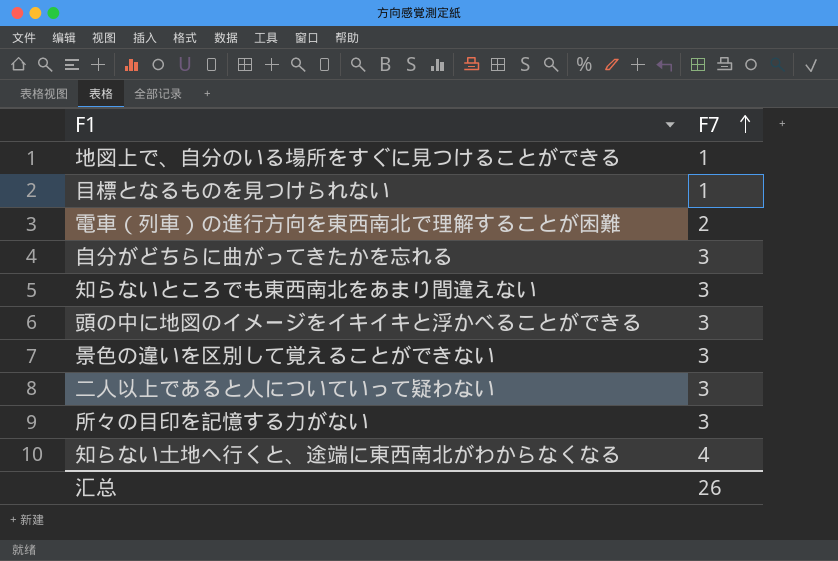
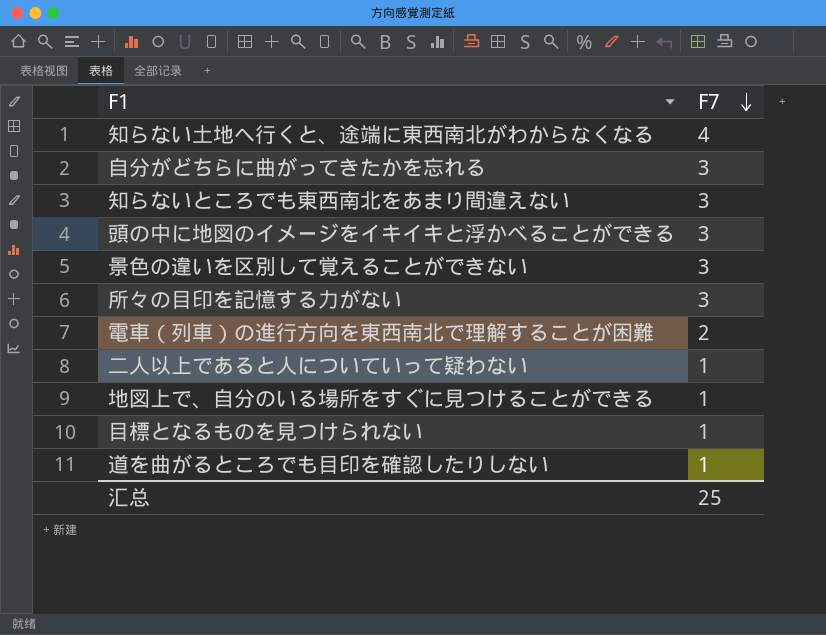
row order: F7 ascending -> F7 descending
二人以上であると人についていって疑わない | F7: 3 -> 1
row 道を曲がるところでも目印を確認したりしない: none -> 1
汇总 | F7: 26 -> 25

